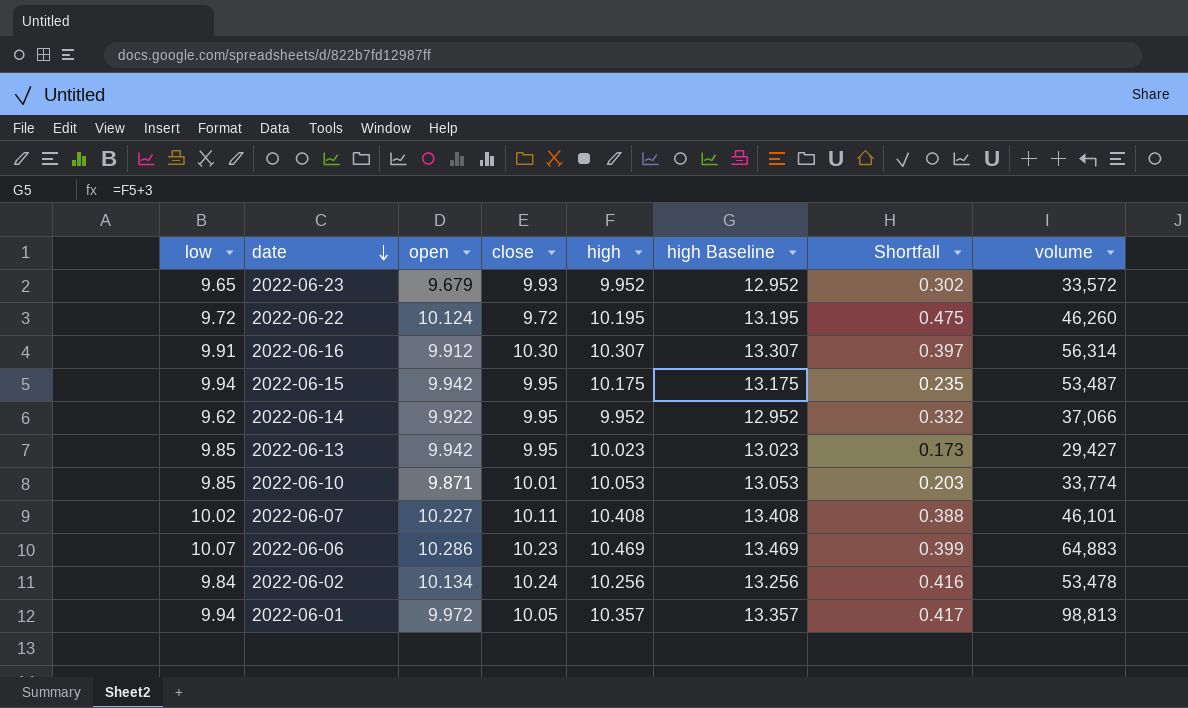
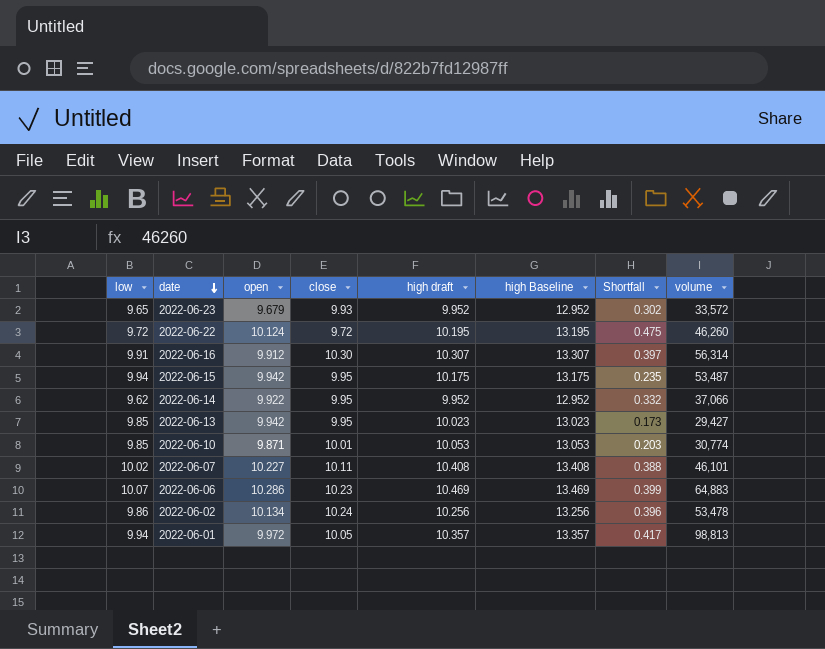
column name: high -> high draft
2022-06-10 | volume: 33,774 -> 30,774
2022-06-02 | low: 9.84 -> 9.86
2022-06-02 | Shortfall: 0.416 -> 0.396

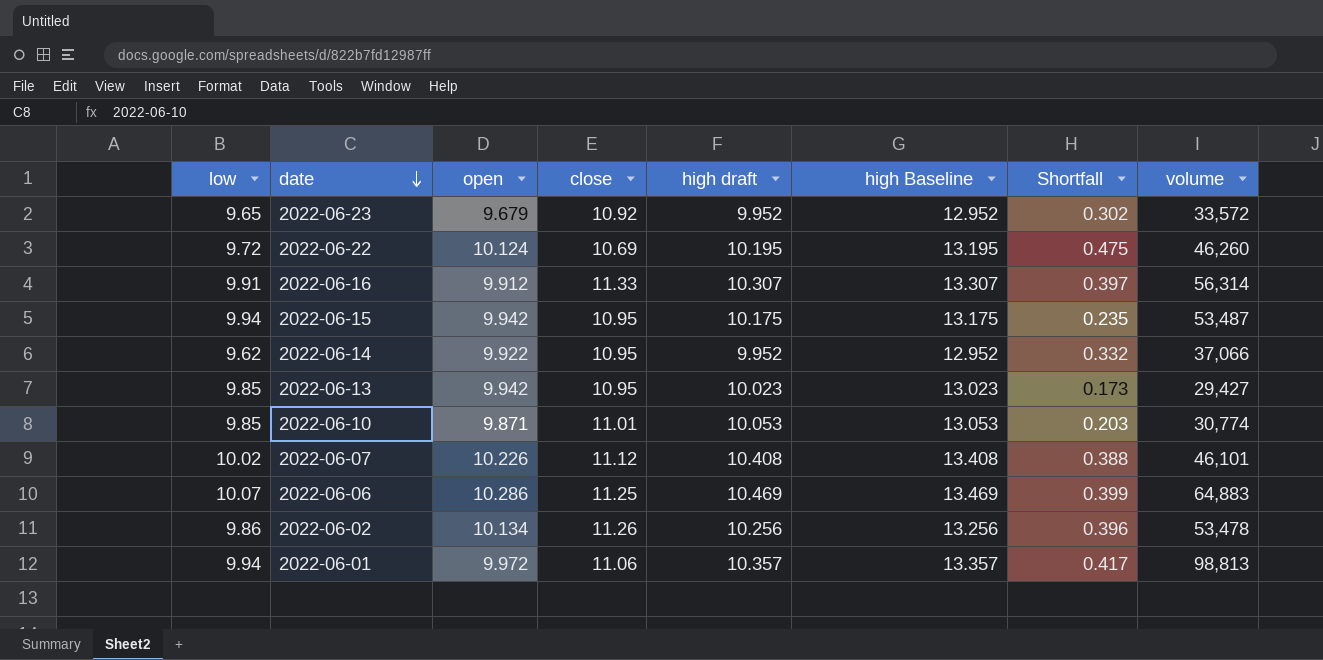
2022-06-23 | close: 9.93 -> 10.92
2022-06-22 | close: 9.72 -> 10.69
2022-06-16 | close: 10.30 -> 11.33
2022-06-15 | close: 9.95 -> 10.95
2022-06-14 | close: 9.95 -> 10.95
2022-06-13 | close: 9.95 -> 10.95
2022-06-10 | close: 10.01 -> 11.01
2022-06-07 | open: 10.227 -> 10.226
2022-06-07 | close: 10.11 -> 11.12
2022-06-06 | close: 10.23 -> 11.25
2022-06-02 | close: 10.24 -> 11.26
2022-06-01 | close: 10.05 -> 11.06

